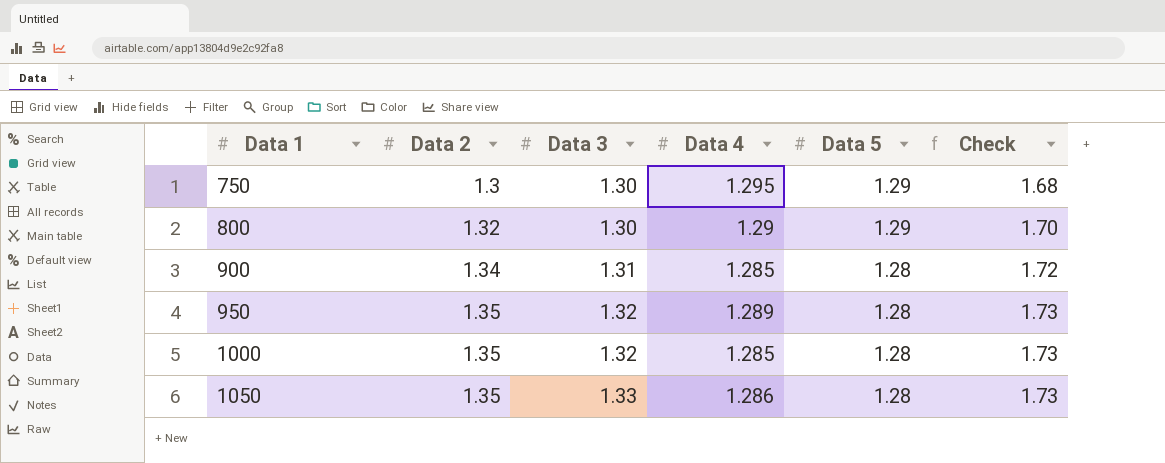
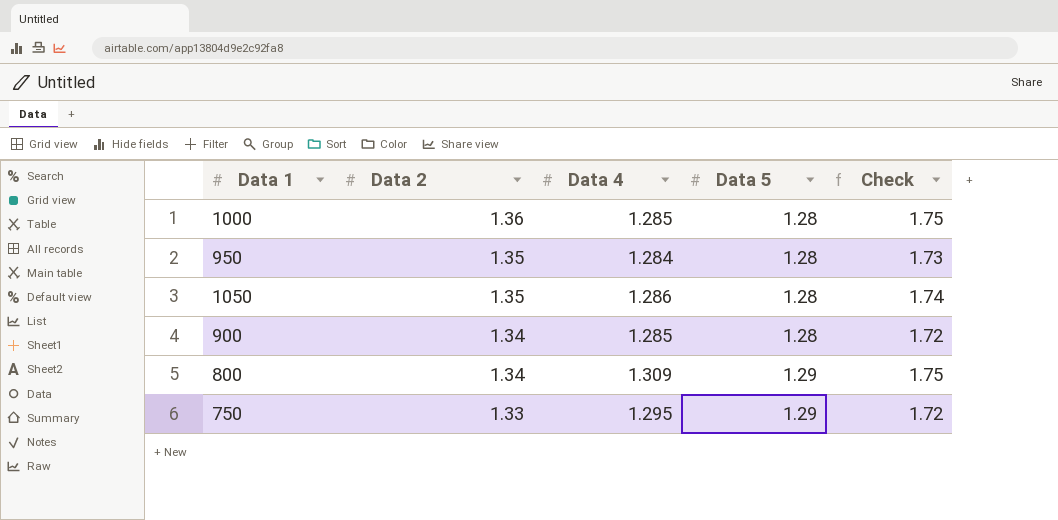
row order: Data 1 ascending -> Data 2 descending
column Data 3 | position: 3 -> none
column Check | formula: [Data 2] * [Data 5] -> [Data 2] * [Data 4]
1000 | Data 2: 1.35 -> 1.36
950 | Data 4: 1.289 -> 1.284
800 | Data 2: 1.32 -> 1.34
800 | Data 4: 1.29 -> 1.309
750 | Data 2: 1.3 -> 1.33

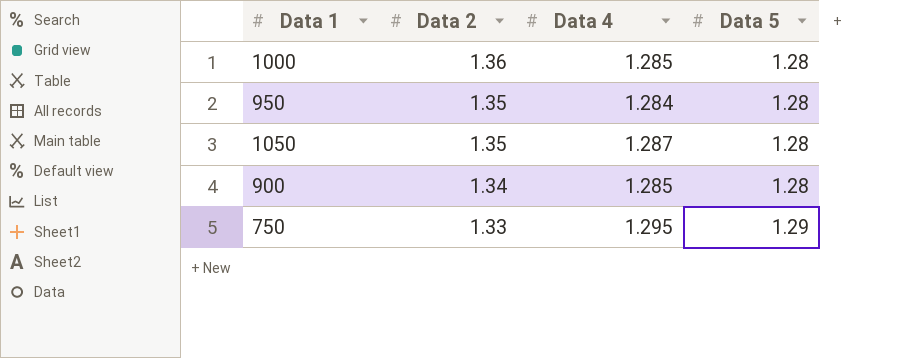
column Check | formula: [Data 2] * [Data 4] -> none
row 800: 1.34 | 1.309 | 1.29 | 1.75 -> none
1050 | Data 4: 1.286 -> 1.287

